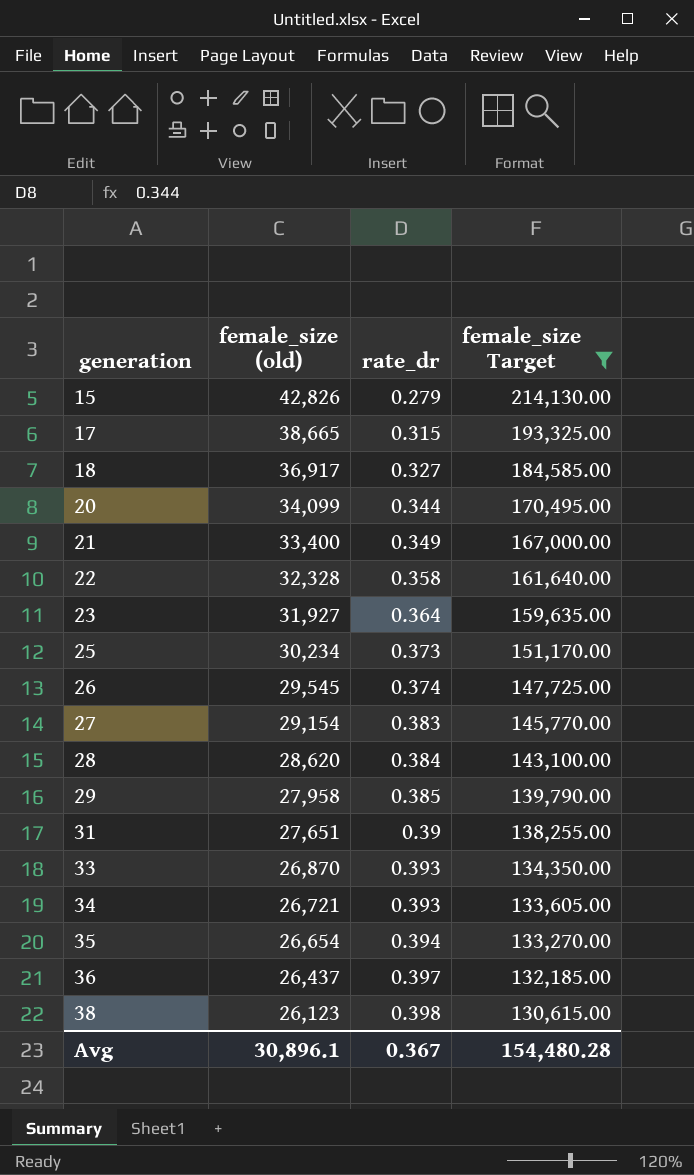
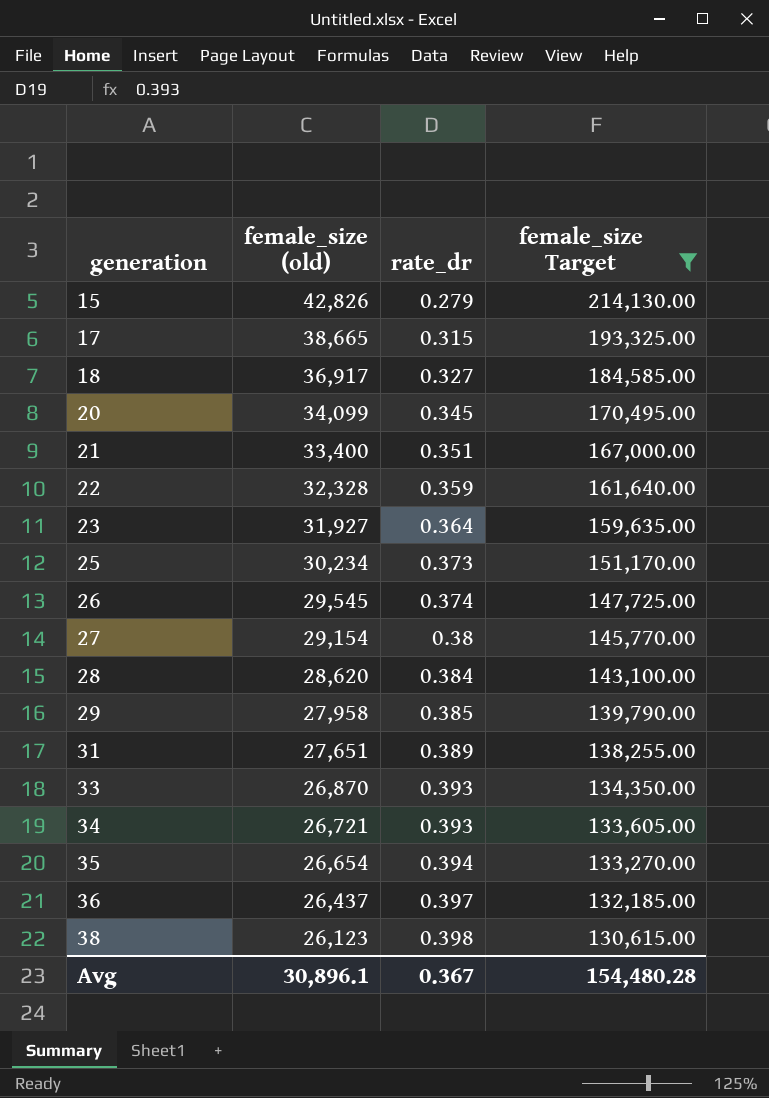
20 | rate_dr: 0.344 -> 0.345
21 | rate_dr: 0.349 -> 0.351
22 | rate_dr: 0.358 -> 0.359
27 | rate_dr: 0.383 -> 0.38
31 | rate_dr: 0.39 -> 0.389

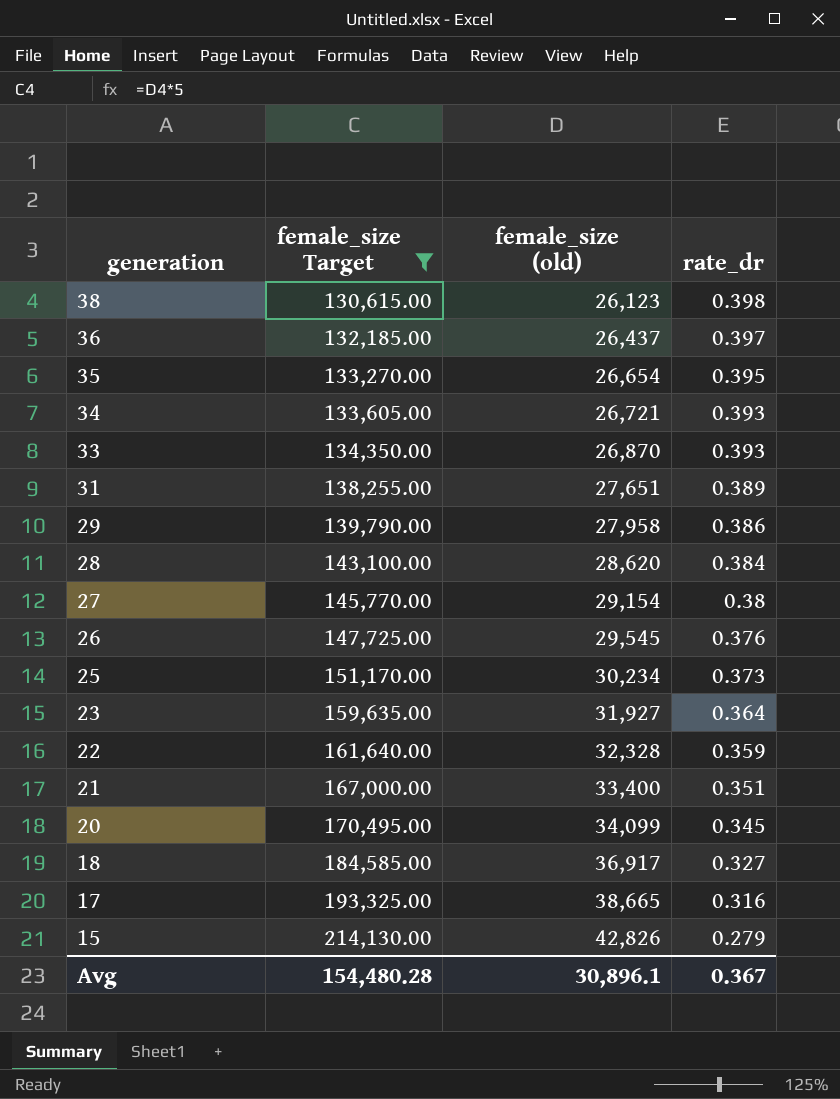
row order: generation ascending -> generation descending
column female_size Target | position: 4 -> 2
35 | rate_dr: 0.394 -> 0.395
29 | rate_dr: 0.385 -> 0.386
26 | rate_dr: 0.374 -> 0.376
17 | rate_dr: 0.315 -> 0.316

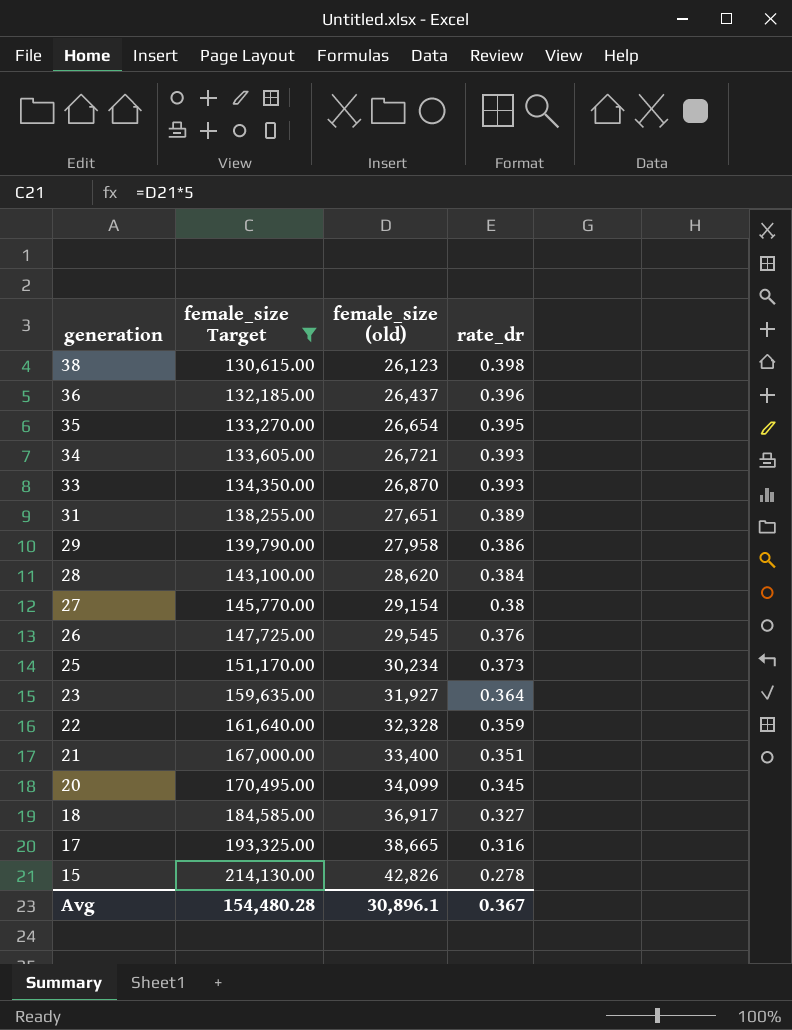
36 | rate_dr: 0.397 -> 0.396
15 | rate_dr: 0.279 -> 0.278

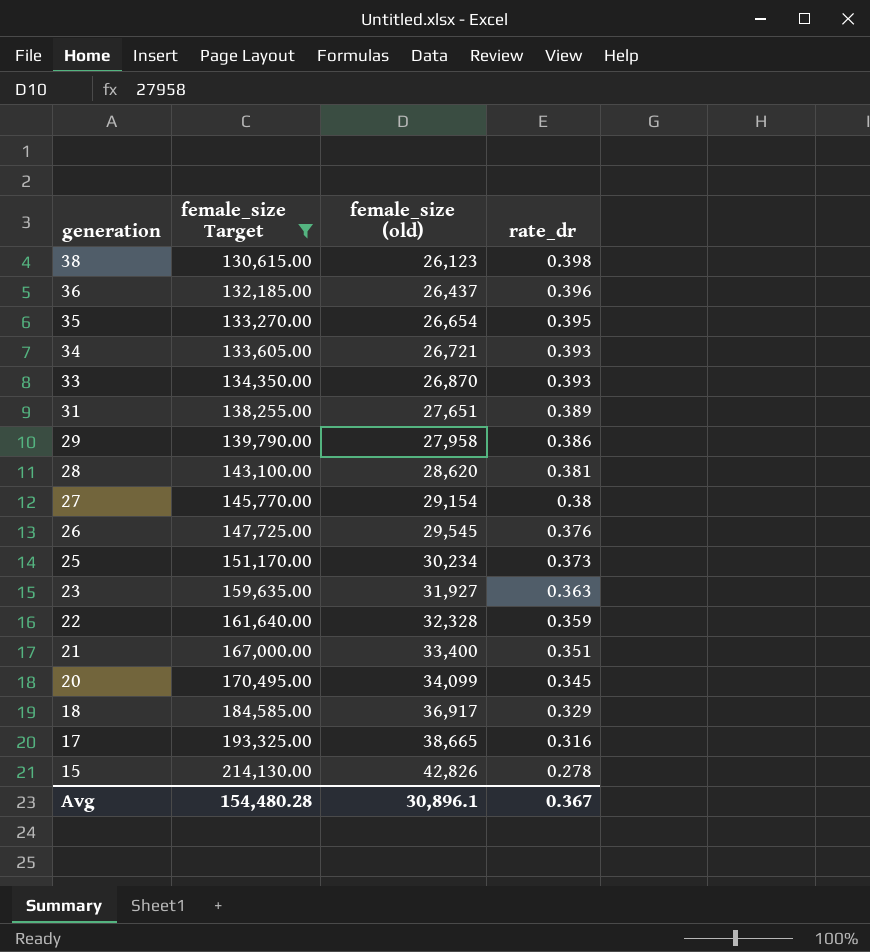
28 | rate_dr: 0.384 -> 0.381
23 | rate_dr: 0.364 -> 0.363
18 | rate_dr: 0.327 -> 0.329

